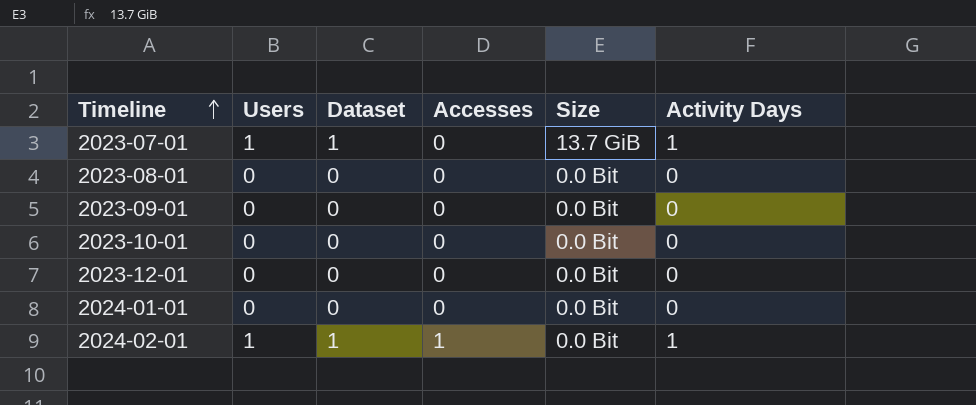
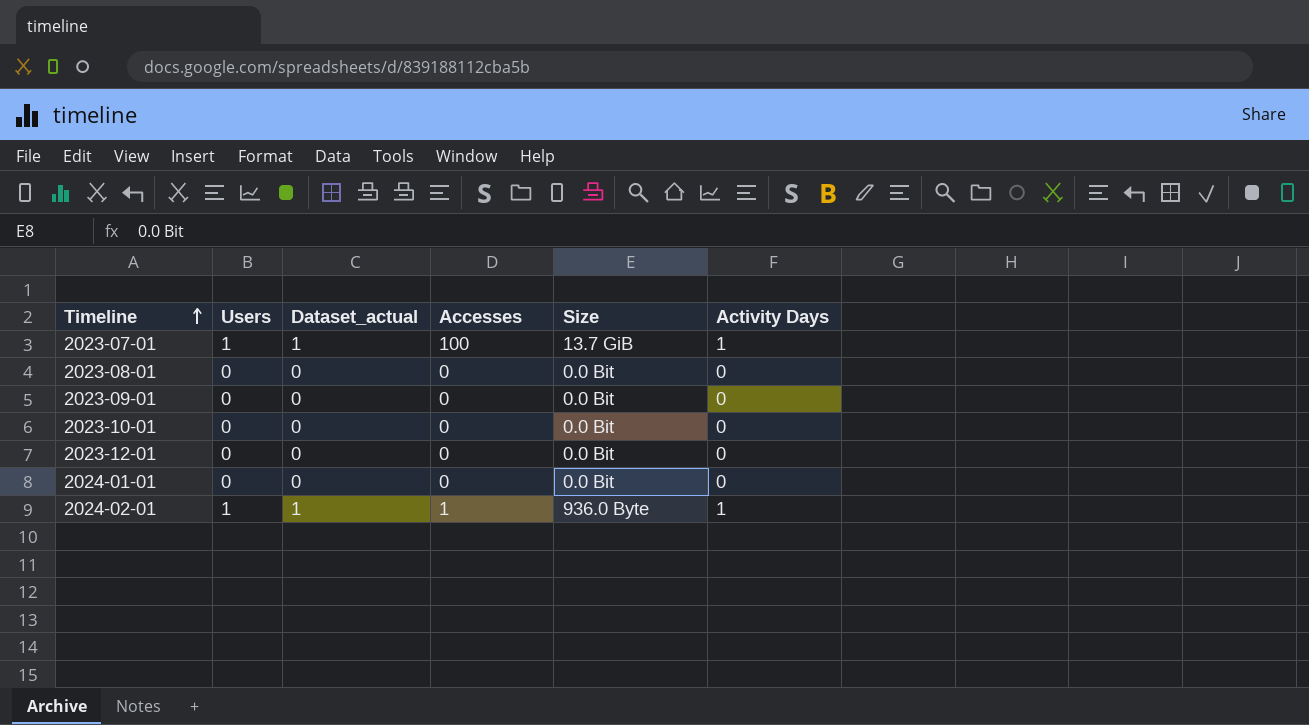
column name: Dataset -> Dataset_actual
2023-07-01 | Accesses: 0 -> 100
2024-02-01 | Size: 0.0 Bit -> 936.0 Byte

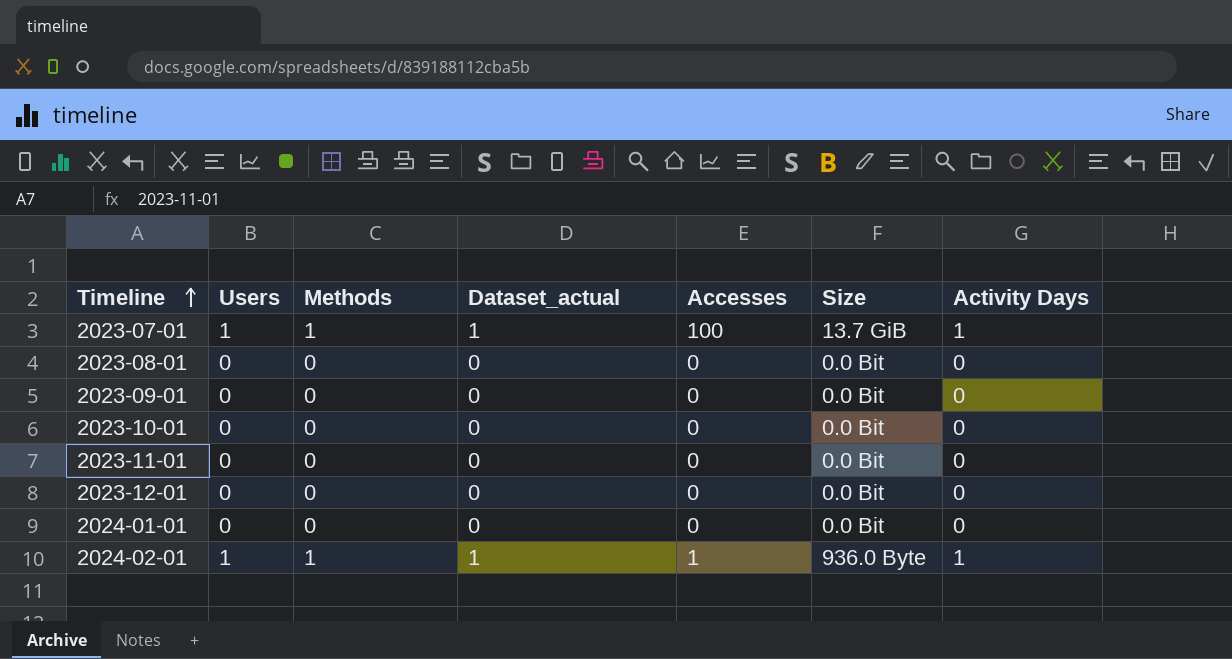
column Methods | position: none -> 3
row 2023-11-01: none -> 0 | 0 | 0 | 0 | 0.0 Bit | 0

